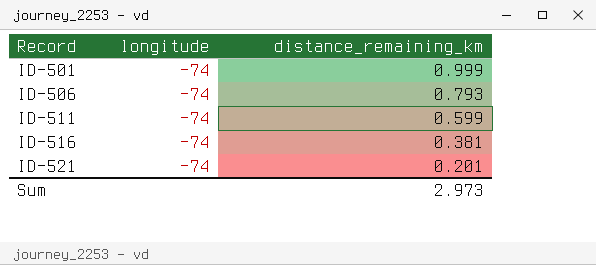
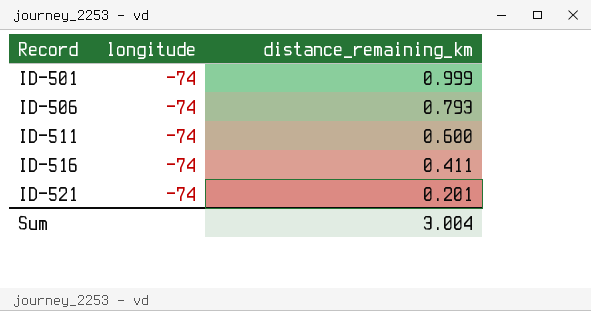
ID-511 | distance_remaining_km: 0.599 -> 0.600
ID-516 | distance_remaining_km: 0.381 -> 0.411
Sum | distance_remaining_km: 2.973 -> 3.004

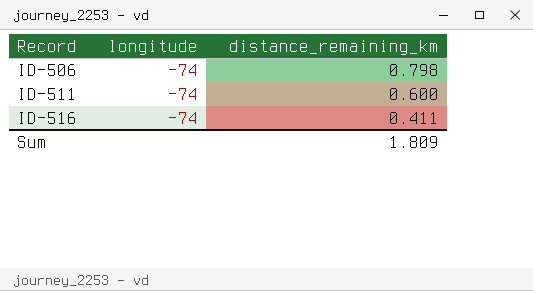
row ID-501: -74 | 0.999 -> none
row ID-521: -74 | 0.201 -> none
ID-506 | distance_remaining_km: 0.793 -> 0.798
Sum | distance_remaining_km: 3.004 -> 1.809

